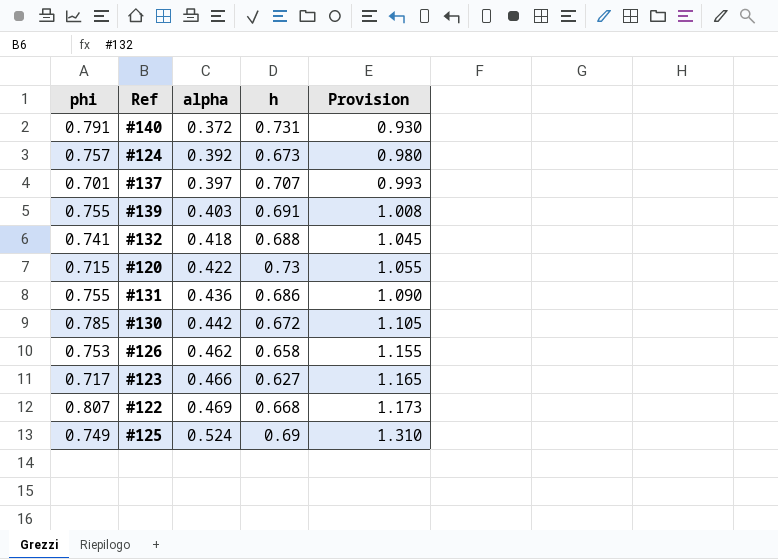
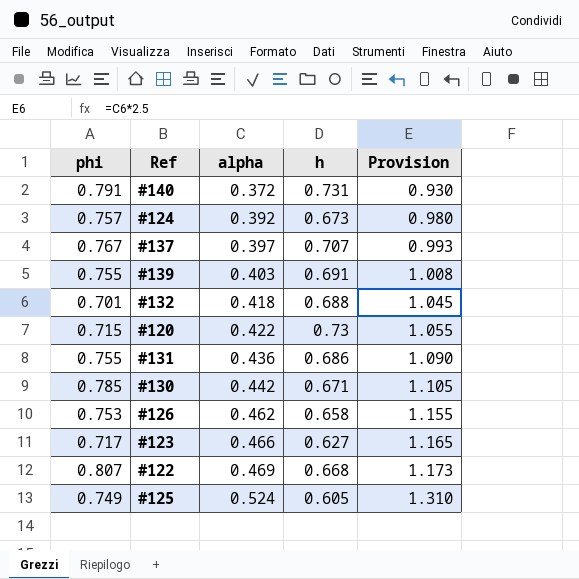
#137 | phi: 0.701 -> 0.767
#132 | phi: 0.741 -> 0.701
#130 | h: 0.672 -> 0.671
#125 | h: 0.69 -> 0.605

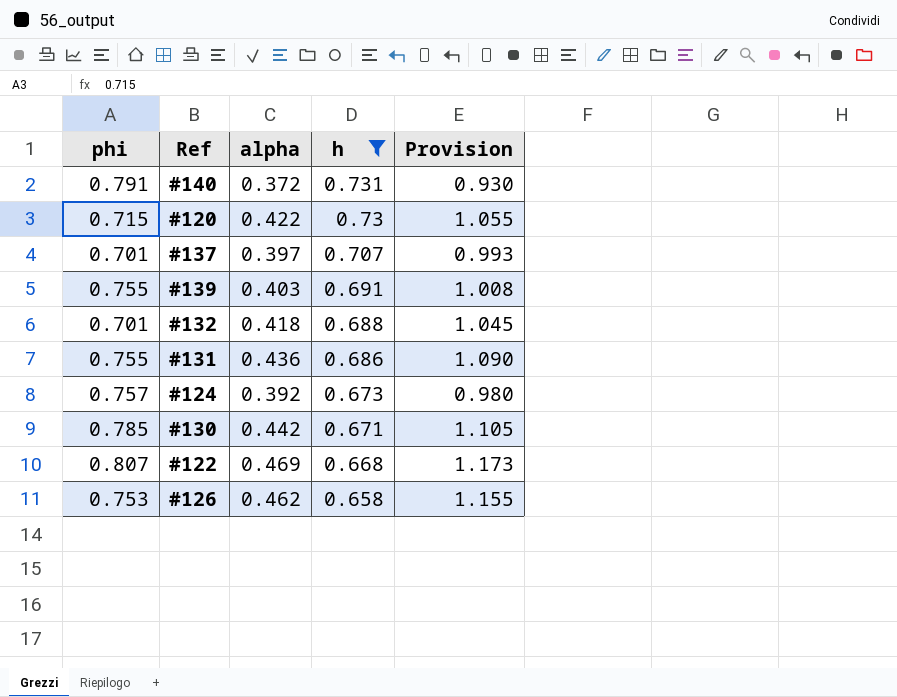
filter: none -> h >= 0.658
row order: alpha ascending -> h descending
#137 | phi: 0.767 -> 0.701

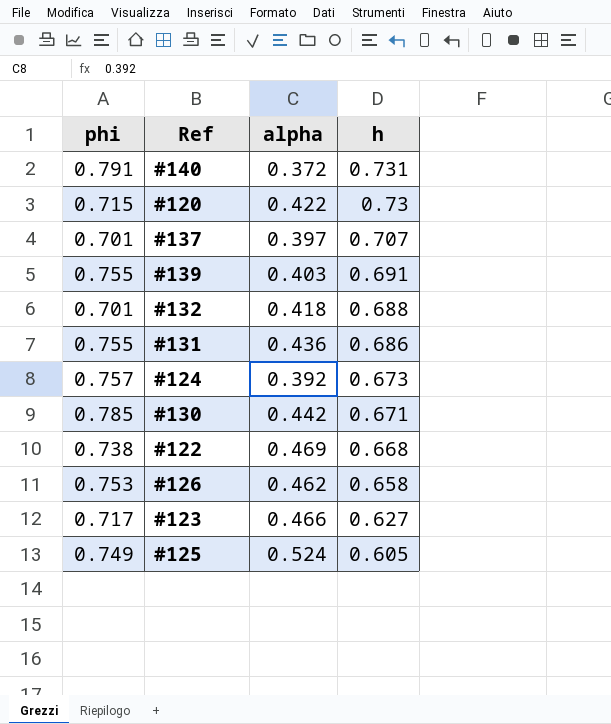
filter: h >= 0.658 -> none
column Provision | formula: [alpha] * 2.5 -> none
#122 | phi: 0.807 -> 0.738

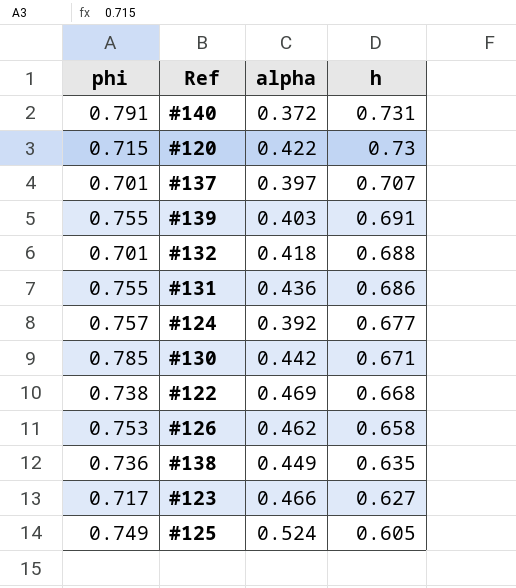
#124 | h: 0.673 -> 0.677
row #138: none -> 0.736 | 0.449 | 0.635

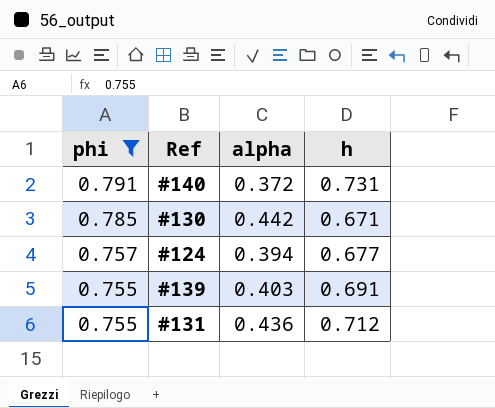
filter: none -> phi >= 0.755
row order: h descending -> phi descending
#124 | alpha: 0.392 -> 0.394
#131 | h: 0.686 -> 0.712

